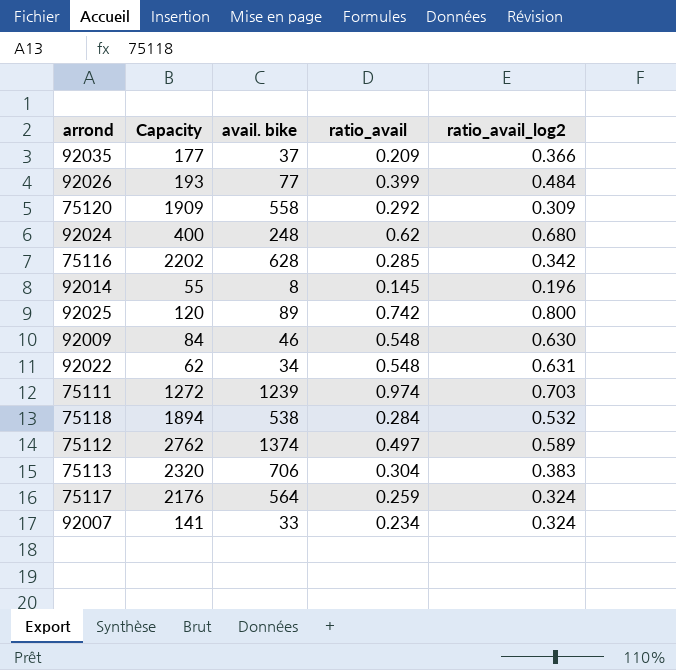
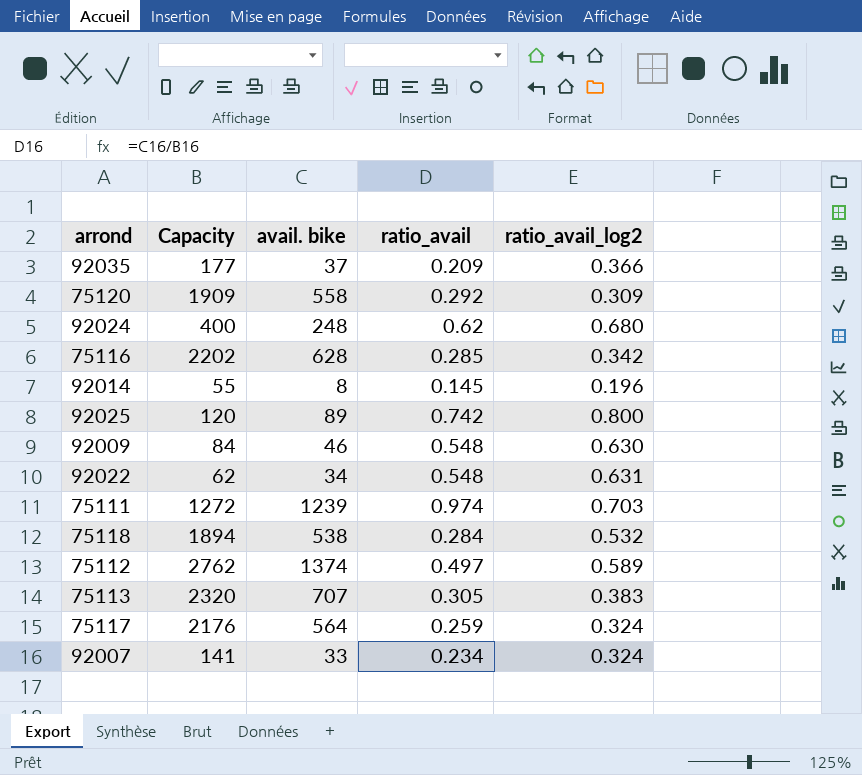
row 92026: 193 | 77 | 0.399 | 0.484 -> none
75113 | avail. bike: 706 -> 707
75113 | ratio_avail: 0.304 -> 0.305

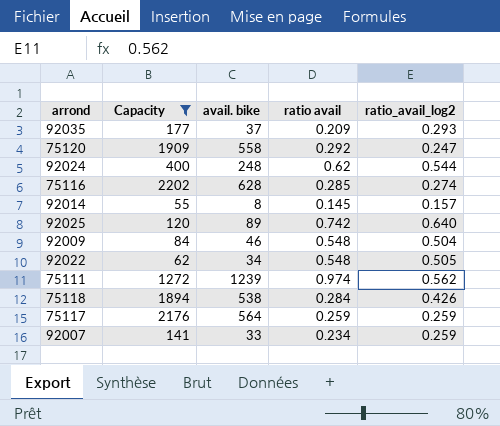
filter: none -> Capacity <= 2202
column name: ratio_avail -> ratio avail
92035 | ratio_avail_log2: 0.366 -> 0.293
75120 | ratio_avail_log2: 0.309 -> 0.247
92024 | ratio_avail_log2: 0.680 -> 0.544
75116 | ratio_avail_log2: 0.342 -> 0.274
92014 | ratio_avail_log2: 0.196 -> 0.157
92025 | ratio_avail_log2: 0.800 -> 0.640
92009 | ratio_avail_log2: 0.630 -> 0.504
92022 | ratio_avail_log2: 0.631 -> 0.505
75111 | ratio_avail_log2: 0.703 -> 0.562
75118 | ratio_avail_log2: 0.532 -> 0.426
75117 | ratio_avail_log2: 0.324 -> 0.259
92007 | ratio_avail_log2: 0.324 -> 0.259

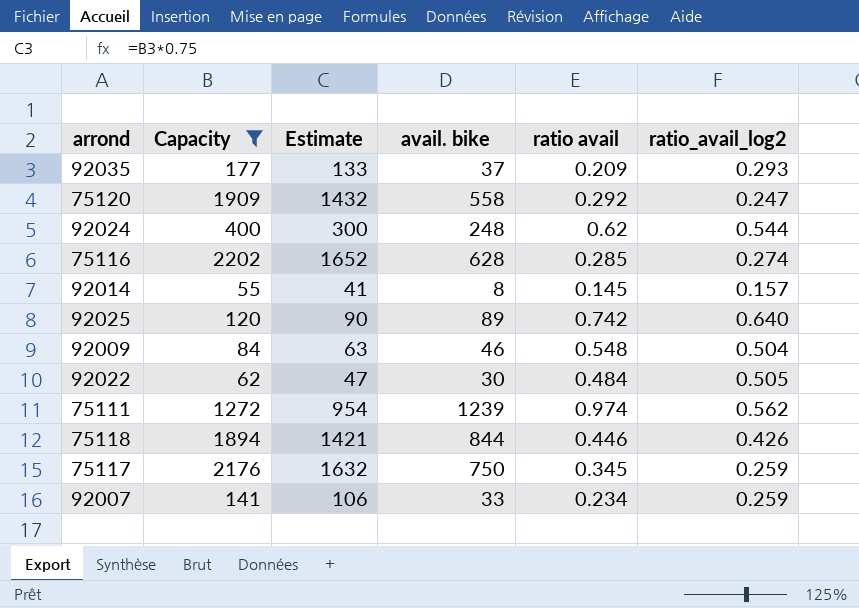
column Estimate | formula: none -> [Capacity] * 0.75
92022 | avail. bike: 34 -> 30
92022 | ratio avail: 0.548 -> 0.484
75118 | avail. bike: 538 -> 844
75118 | ratio avail: 0.284 -> 0.446
75117 | avail. bike: 564 -> 750
75117 | ratio avail: 0.259 -> 0.345

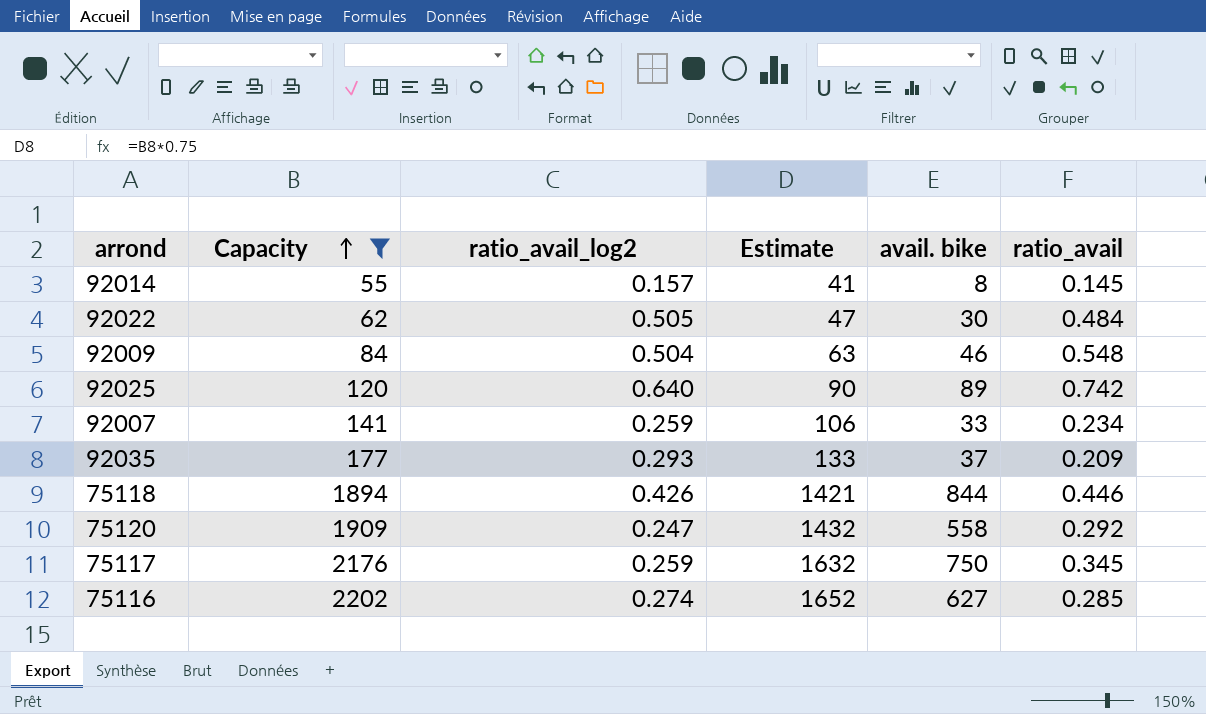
row order: none -> Capacity ascending
column ratio_avail_log2 | position: 6 -> 3
column name: ratio avail -> ratio_avail
row 92024: 400 | 300 | 248 | 0.62 | 0.544 -> none
row 75111: 1272 | 954 | 1239 | 0.974 | 0.562 -> none
75116 | avail. bike: 628 -> 627

